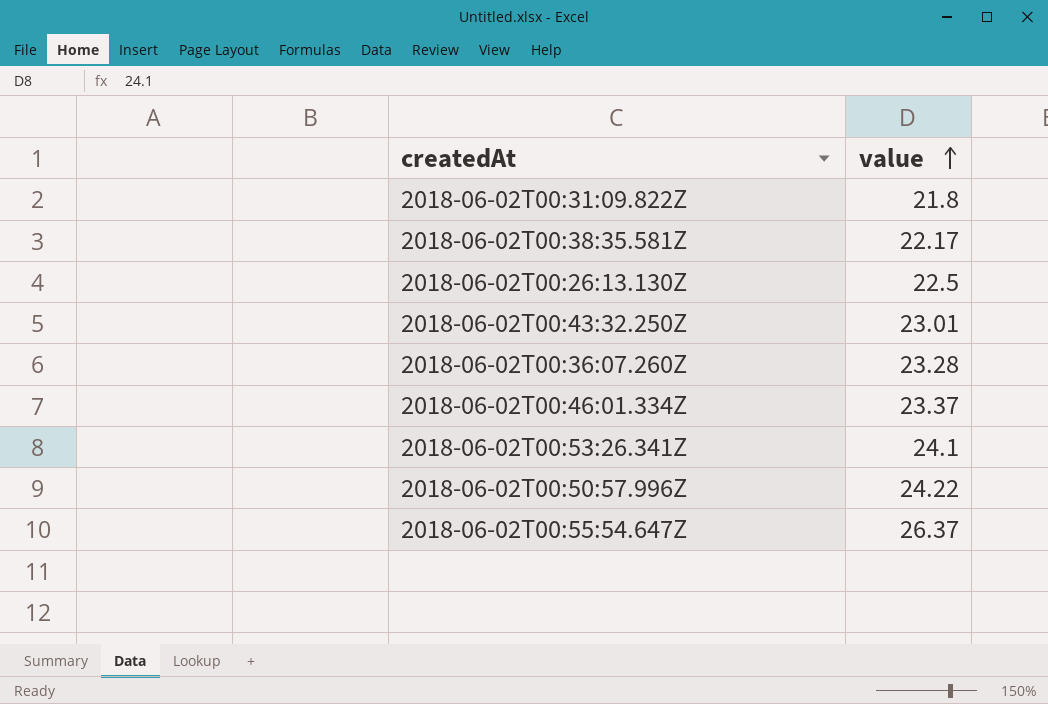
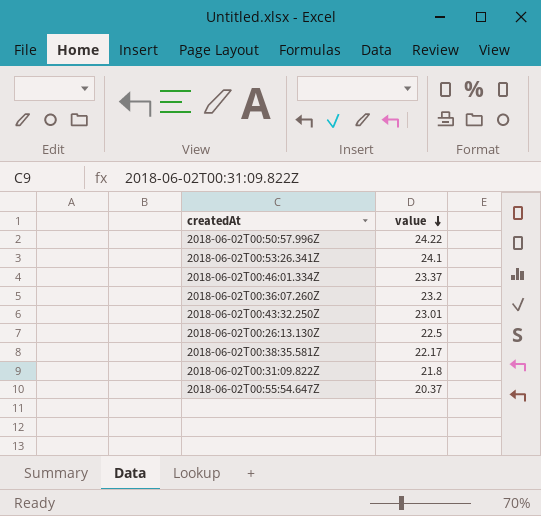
row order: value ascending -> value descending
2018-06-02T00:36:07.260Z | value: 23.28 -> 23.2
2018-06-02T00:55:54.647Z | value: 26.37 -> 20.37

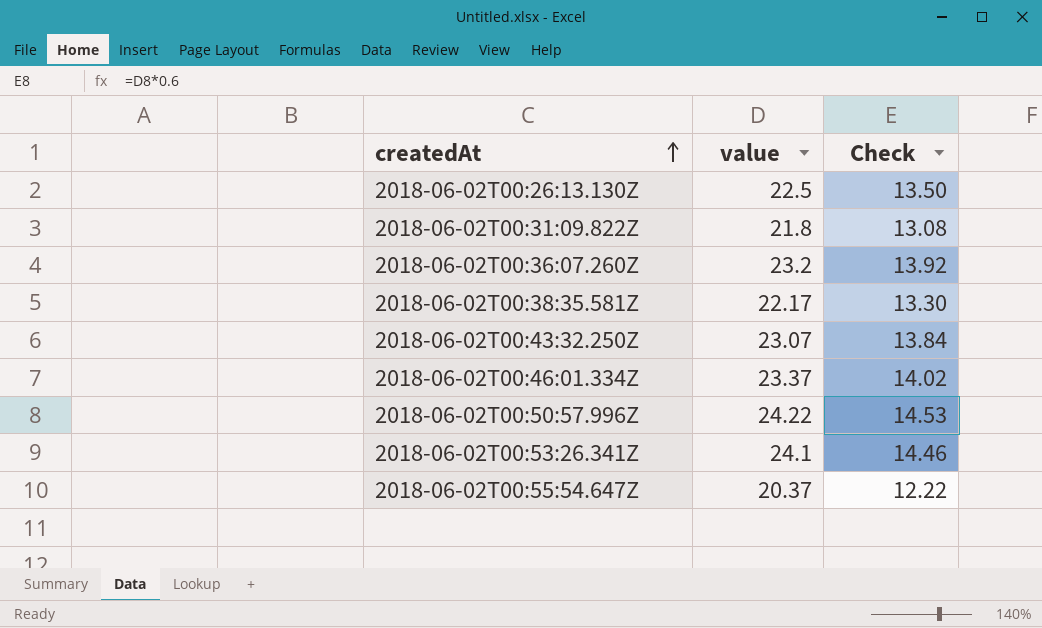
row order: value descending -> createdAt ascending
column Check | formula: none -> [value] * 0.6
2018-06-02T00:43:32.250Z | value: 23.01 -> 23.07

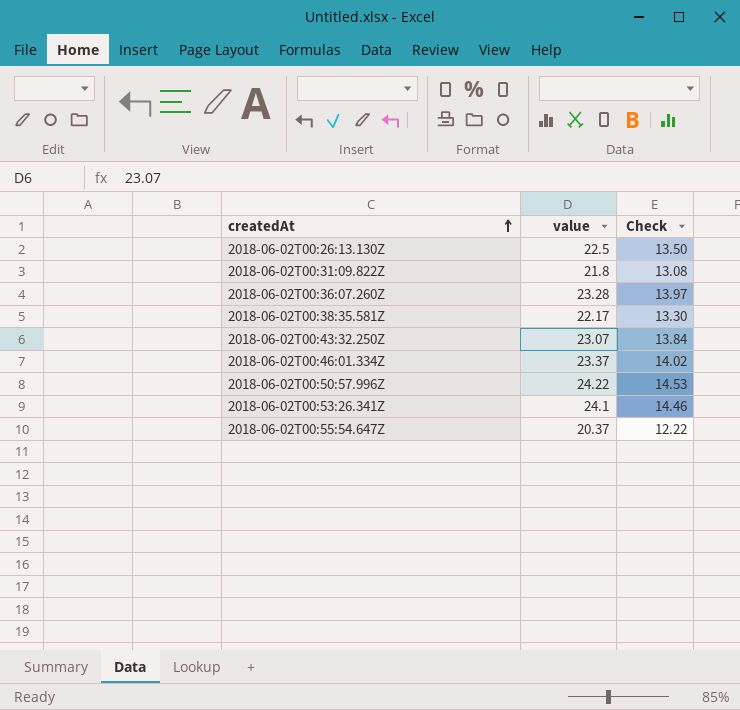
2018-06-02T00:36:07.260Z | value: 23.2 -> 23.28
2018-06-02T00:36:07.260Z | Check: 13.92 -> 13.97

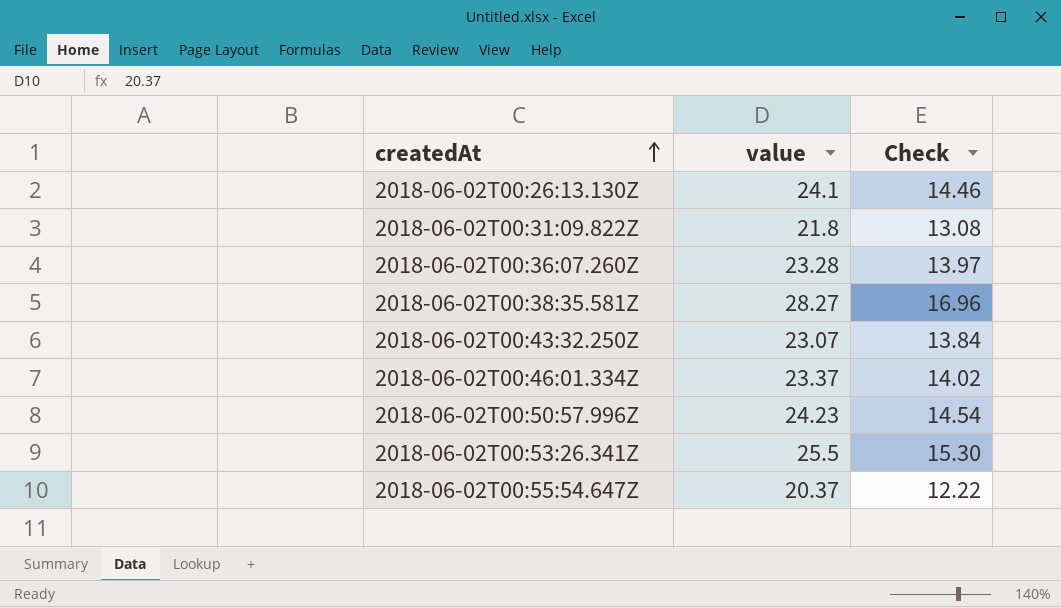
2018-06-02T00:26:13.130Z | value: 22.5 -> 24.1
2018-06-02T00:26:13.130Z | Check: 13.50 -> 14.46
2018-06-02T00:38:35.581Z | value: 22.17 -> 28.27
2018-06-02T00:38:35.581Z | Check: 13.30 -> 16.96
2018-06-02T00:50:57.996Z | value: 24.22 -> 24.23
2018-06-02T00:50:57.996Z | Check: 14.53 -> 14.54
2018-06-02T00:53:26.341Z | value: 24.1 -> 25.5
2018-06-02T00:53:26.341Z | Check: 14.46 -> 15.30

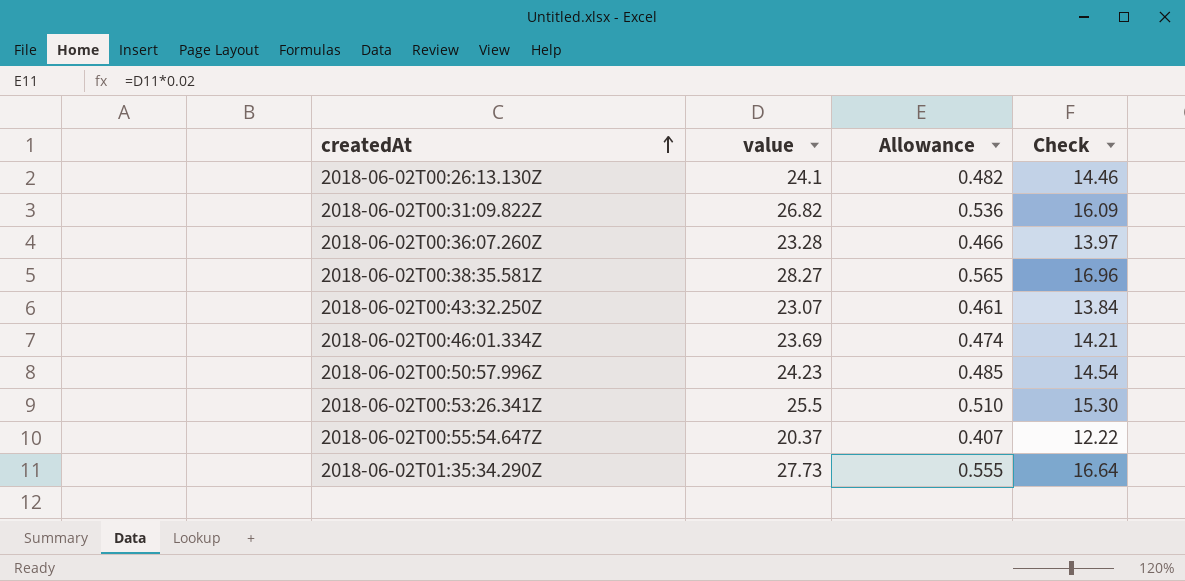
column Allowance | formula: none -> [value] * 0.02
2018-06-02T00:31:09.822Z | value: 21.8 -> 26.82
2018-06-02T00:31:09.822Z | Check: 13.08 -> 16.09
2018-06-02T00:46:01.334Z | value: 23.37 -> 23.69
2018-06-02T00:46:01.334Z | Check: 14.02 -> 14.21
row 2018-06-02T01:35:34.290Z: none -> 27.73 | 0.555 | 16.64

